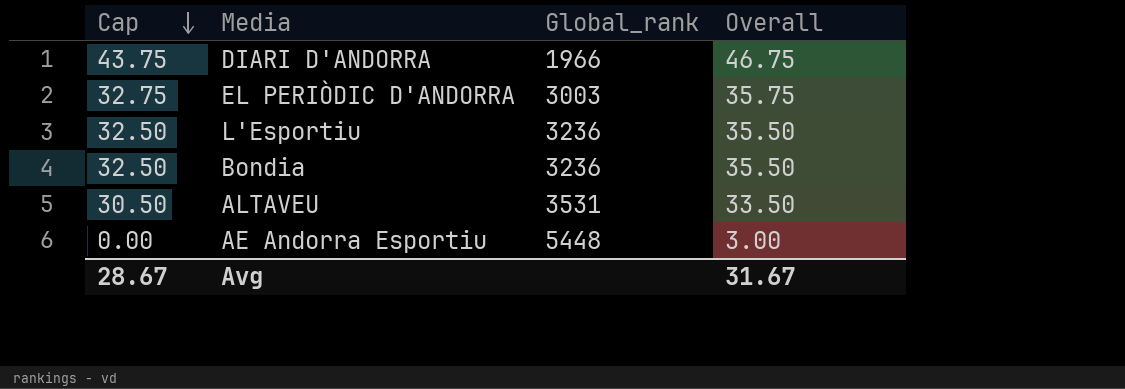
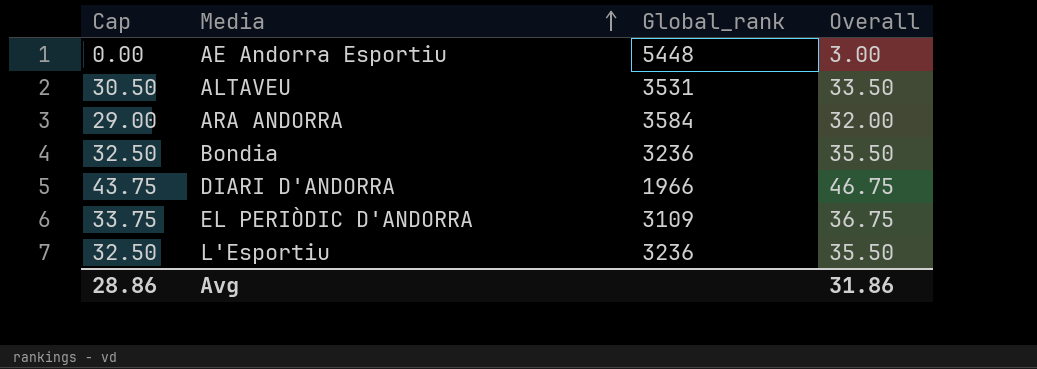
row order: Cap descending -> Media ascending
row ARA ANDORRA: none -> 29.00 | 3584 | 32.00
EL PERIÒDIC D'ANDORRA | Cap: 32.75 -> 33.75
EL PERIÒDIC D'ANDORRA | Global_rank: 3003 -> 3109
EL PERIÒDIC D'ANDORRA | Overall: 35.75 -> 36.75
Avg | Cap: 28.67 -> 28.86
Avg | Overall: 31.67 -> 31.86

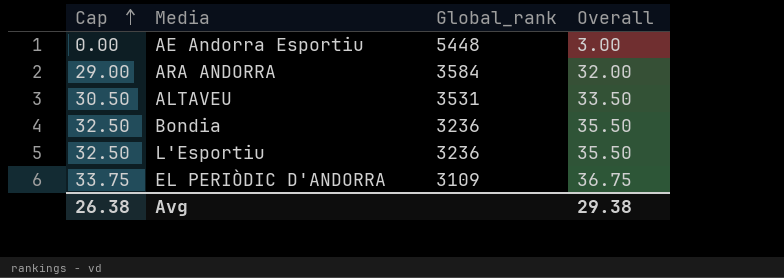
row order: Media ascending -> Cap ascending
row DIARI D'ANDORRA: 43.75 | 1966 | 46.75 -> none
Avg | Cap: 28.86 -> 26.38
Avg | Overall: 31.86 -> 29.38

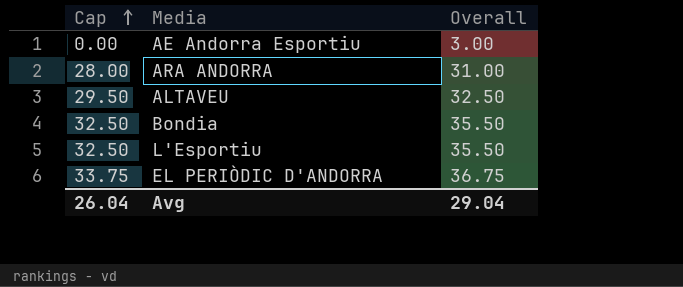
column Global_rank | position: 3 -> none
ARA ANDORRA | Cap: 29.00 -> 28.00
ARA ANDORRA | Overall: 32.00 -> 31.00
ALTAVEU | Cap: 30.50 -> 29.50
ALTAVEU | Overall: 33.50 -> 32.50
Avg | Cap: 26.38 -> 26.04
Avg | Overall: 29.38 -> 29.04

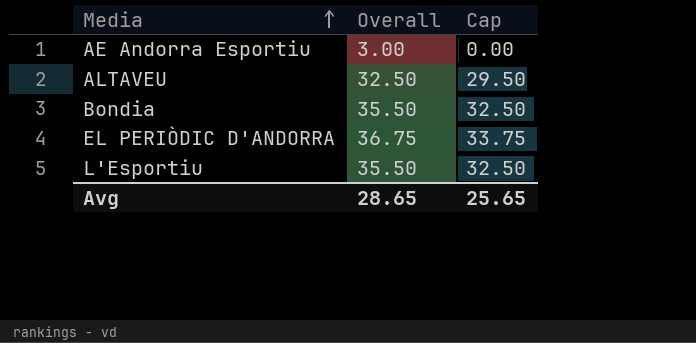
row order: Cap ascending -> Media ascending
column Cap | position: 1 -> 3
row ARA ANDORRA: 28.00 | 31.00 -> none
Avg | Overall: 29.04 -> 28.65
Avg | Cap: 26.04 -> 25.65

